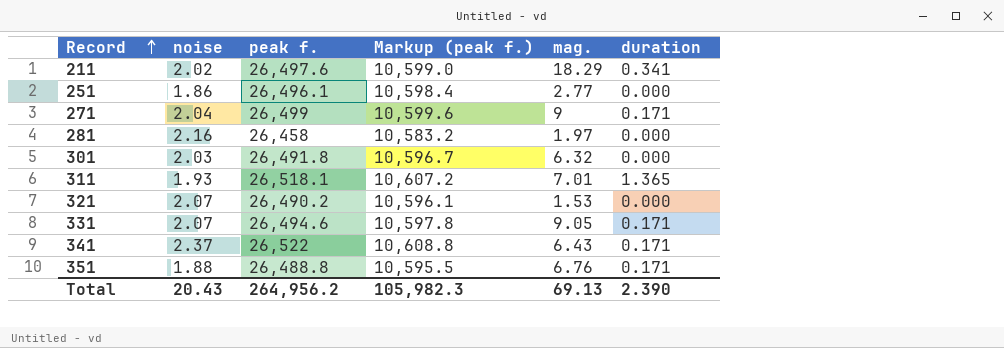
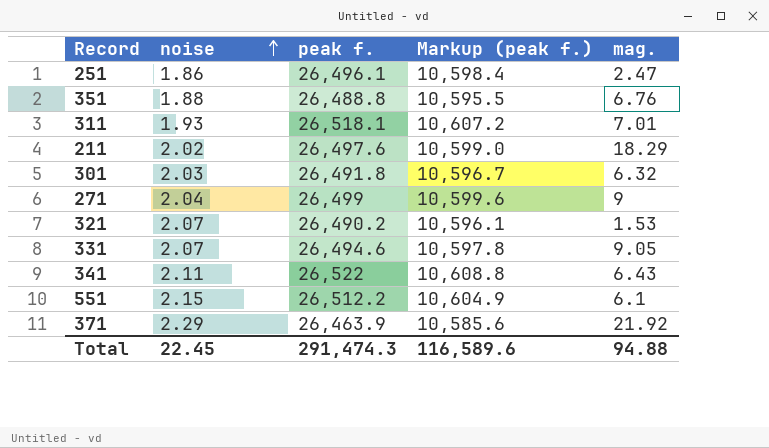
row order: Record ascending -> noise ascending
column duration | position: 6 -> none
row 281: 2.16 | 26,458 | 10,583.2 | 1.97 | 0.000 -> none
251 | mag.: 2.77 -> 2.47
341 | noise: 2.37 -> 2.11
row 551: none -> 2.15 | 26,512.2 | 10,604.9 | 6.1
row 371: none -> 2.29 | 26,463.9 | 10,585.6 | 21.92
Total | noise: 20.43 -> 22.45
Total | peak f.: 264,956.2 -> 291,474.3
Total | Markup (peak f.): 105,982.3 -> 116,589.6
Total | mag.: 69.13 -> 94.88

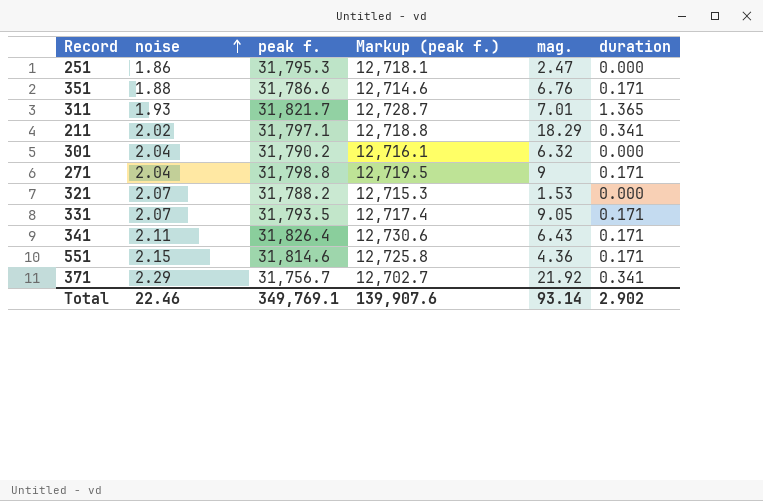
column duration | position: none -> 6
251 | peak f.: 26,496.1 -> 31,795.3
251 | Markup (peak f.): 10,598.4 -> 12,718.1
351 | peak f.: 26,488.8 -> 31,786.6
351 | Markup (peak f.): 10,595.5 -> 12,714.6
311 | peak f.: 26,518.1 -> 31,821.7
311 | Markup (peak f.): 10,607.2 -> 12,728.7
211 | peak f.: 26,497.6 -> 31,797.1
211 | Markup (peak f.): 10,599.0 -> 12,718.8
301 | noise: 2.03 -> 2.04
301 | peak f.: 26,491.8 -> 31,790.2
301 | Markup (peak f.): 10,596.7 -> 12,716.1
271 | peak f.: 26,499 -> 31,798.8
271 | Markup (peak f.): 10,599.6 -> 12,719.5
321 | peak f.: 26,490.2 -> 31,788.2
321 | Markup (peak f.): 10,596.1 -> 12,715.3
331 | peak f.: 26,494.6 -> 31,793.5
331 | Markup (peak f.): 10,597.8 -> 12,717.4
341 | peak f.: 26,522 -> 31,826.4
341 | Markup (peak f.): 10,608.8 -> 12,730.6
551 | peak f.: 26,512.2 -> 31,814.6
551 | Markup (peak f.): 10,604.9 -> 12,725.8
551 | mag.: 6.1 -> 4.36
371 | peak f.: 26,463.9 -> 31,756.7
371 | Markup (peak f.): 10,585.6 -> 12,702.7
Total | noise: 22.45 -> 22.46
Total | peak f.: 291,474.3 -> 349,769.1
Total | Markup (peak f.): 116,589.6 -> 139,907.6
Total | mag.: 94.88 -> 93.14

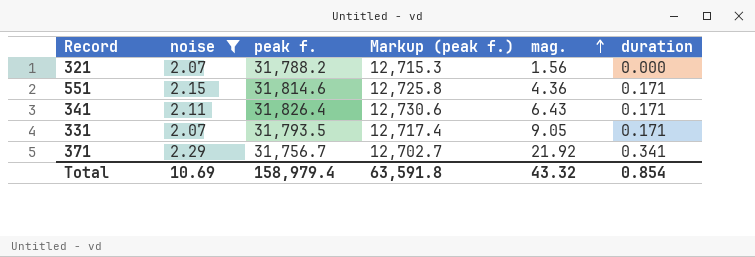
filter: none -> noise >= 2.07
row order: noise ascending -> mag. ascending
321 | mag.: 1.53 -> 1.56
Total | noise: 22.46 -> 10.69
Total | peak f.: 349,769.1 -> 158,979.4
Total | Markup (peak f.): 139,907.6 -> 63,591.8
Total | mag.: 93.14 -> 43.32
Total | duration: 2.902 -> 0.854

